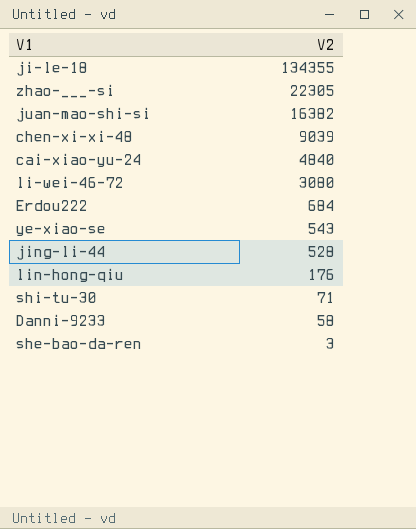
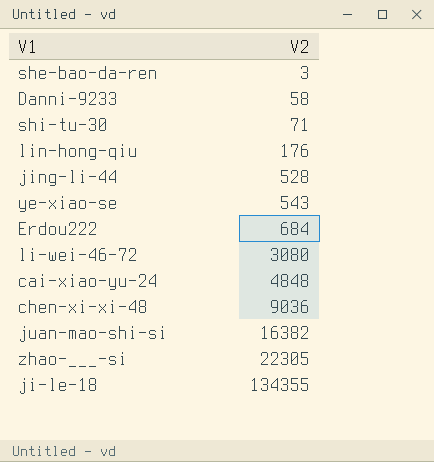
row order: V2 descending -> V2 ascending
cai-xiao-yu-24 | V2: 4840 -> 4848
chen-xi-xi-48 | V2: 9039 -> 9036

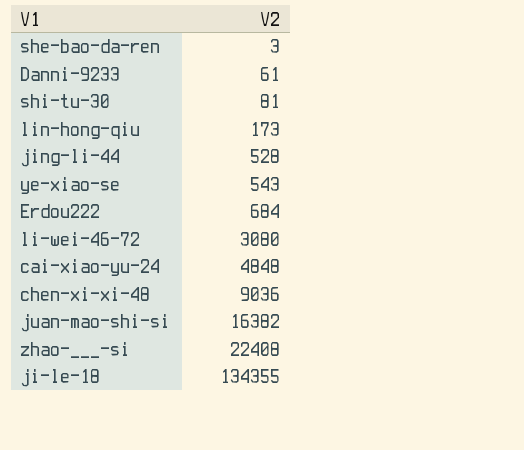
Danni-9233 | V2: 58 -> 61
shi-tu-30 | V2: 71 -> 81
lin-hong-qiu | V2: 176 -> 173
zhao-___-si | V2: 22305 -> 22408

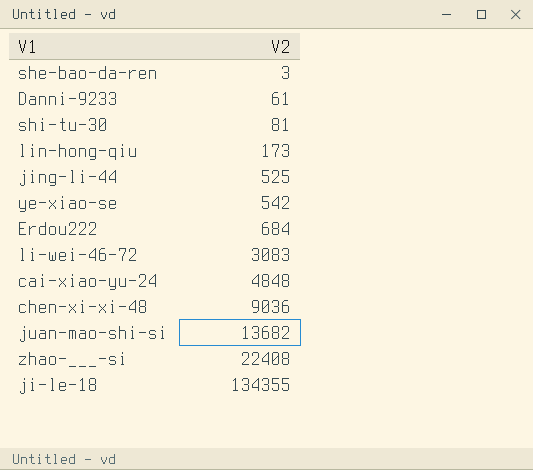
jing-li-44 | V2: 528 -> 525
ye-xiao-se | V2: 543 -> 542
li-wei-46-72 | V2: 3080 -> 3083
juan-mao-shi-si | V2: 16382 -> 13682

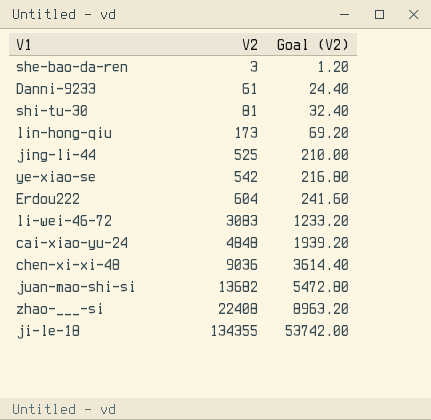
column Goal (V2) | formula: none -> [V2] * 0.4
Erdou222 | V2: 684 -> 604

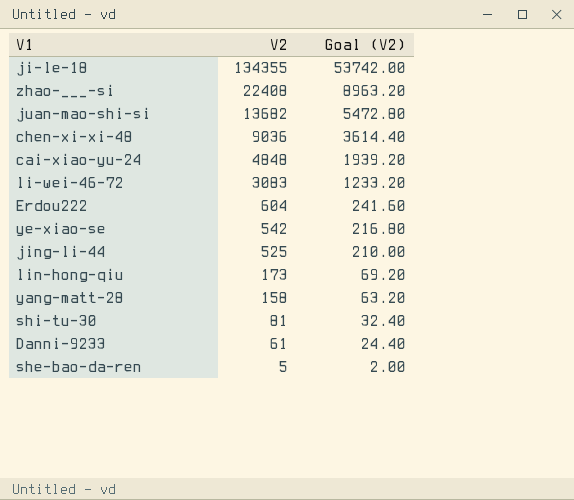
row order: V2 ascending -> V2 descending
row yang-matt-28: none -> 158 | 63.20
she-bao-da-ren | V2: 3 -> 5
she-bao-da-ren | Goal (V2): 1.20 -> 2.00

